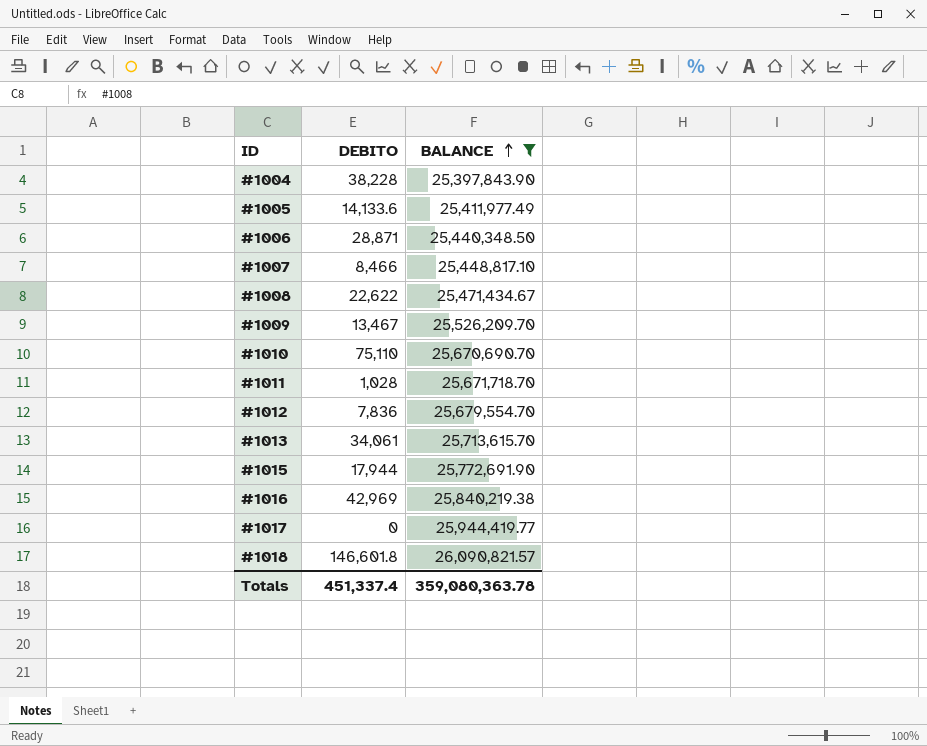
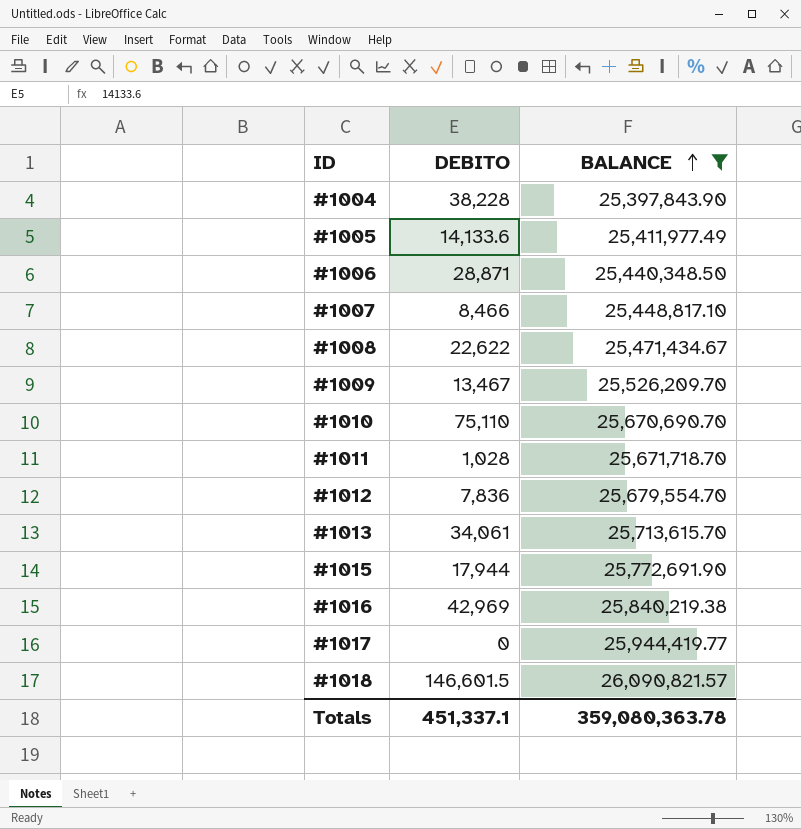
#1018 | DEBITO: 146,601.8 -> 146,601.5
Totals | DEBITO: 451,337.4 -> 451,337.1

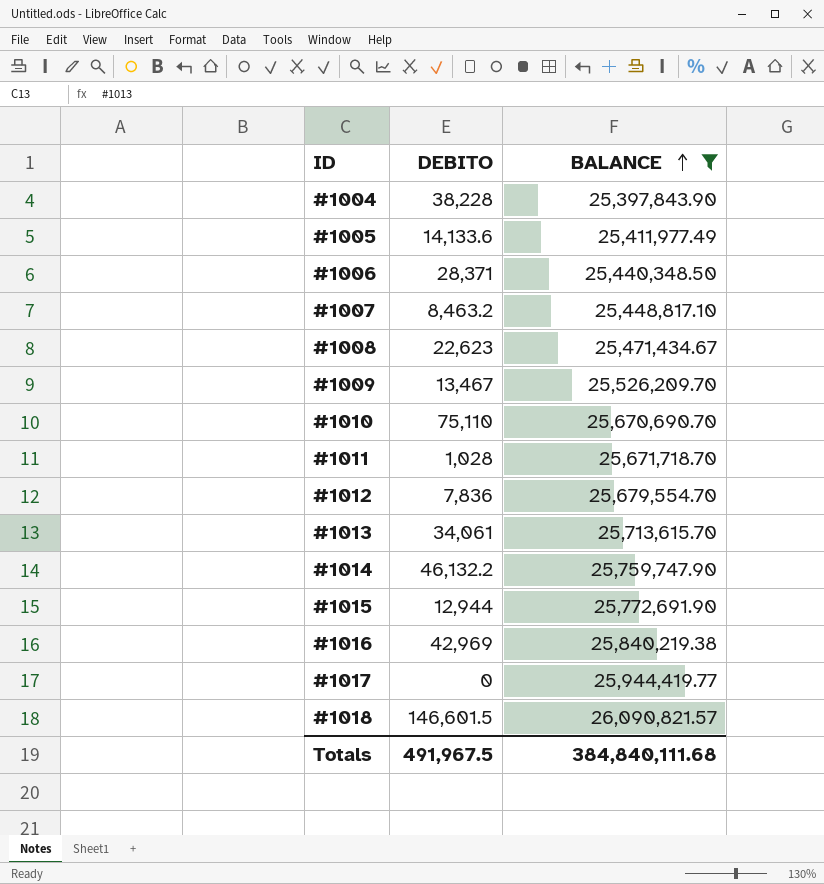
#1006 | DEBITO: 28,871 -> 28,371
#1007 | DEBITO: 8,466 -> 8,463.2
#1008 | DEBITO: 22,622 -> 22,623
row #1014: none -> 46,132.2 | 25,759,747.90
#1015 | DEBITO: 17,944 -> 12,944
Totals | DEBITO: 451,337.1 -> 491,967.5
Totals | BALANCE: 359,080,363.78 -> 384,840,111.68

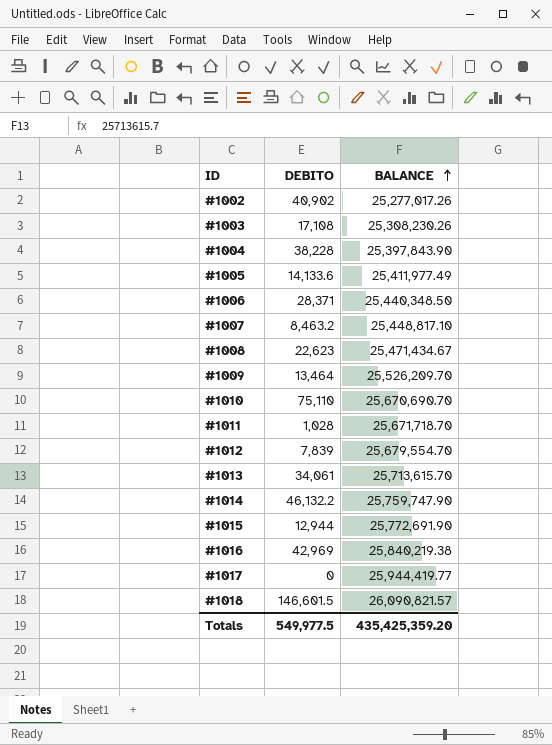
filter: BALANCE >= 25,397,843.90 -> none
#1009 | DEBITO: 13,467 -> 13,464
#1012 | DEBITO: 7,836 -> 7,839
Totals | DEBITO: 491,967.5 -> 549,977.5
Totals | BALANCE: 384,840,111.68 -> 435,425,359.20

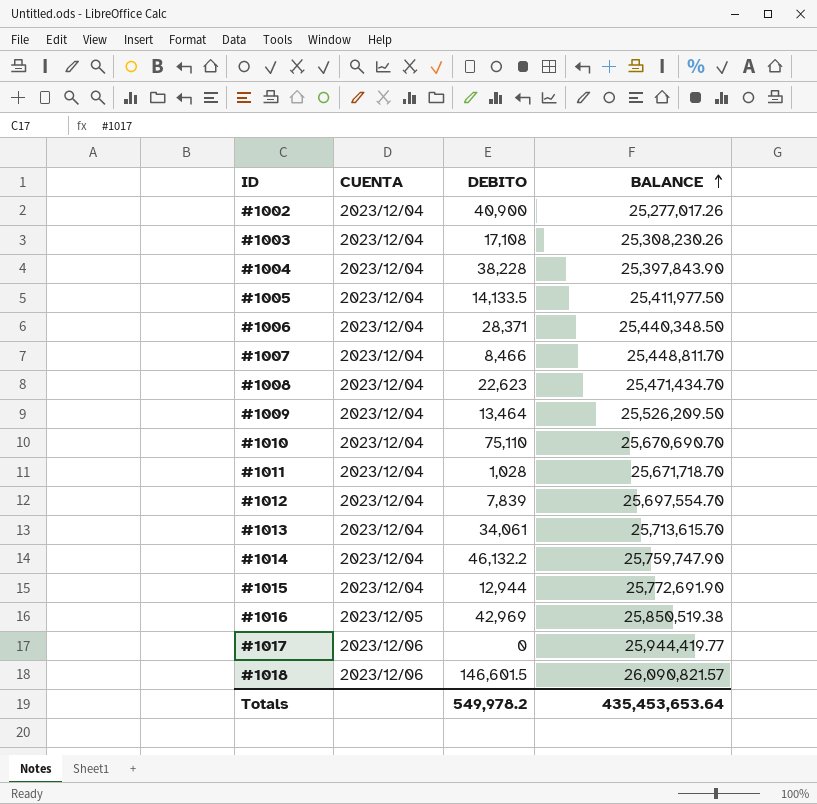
column CUENTA | position: none -> 2
#1002 | DEBITO: 40,902 -> 40,900
#1005 | DEBITO: 14,133.6 -> 14,133.5
#1005 | BALANCE: 25,411,977.49 -> 25,411,977.50
#1007 | DEBITO: 8,463.2 -> 8,466
#1007 | BALANCE: 25,448,817.10 -> 25,448,811.70
#1008 | BALANCE: 25,471,434.67 -> 25,471,434.70
#1009 | BALANCE: 25,526,209.70 -> 25,526,209.50
#1012 | BALANCE: 25,679,554.70 -> 25,697,554.70
#1016 | BALANCE: 25,840,219.38 -> 25,850,519.38
Totals | DEBITO: 549,977.5 -> 549,978.2
Totals | BALANCE: 435,425,359.20 -> 435,453,653.64

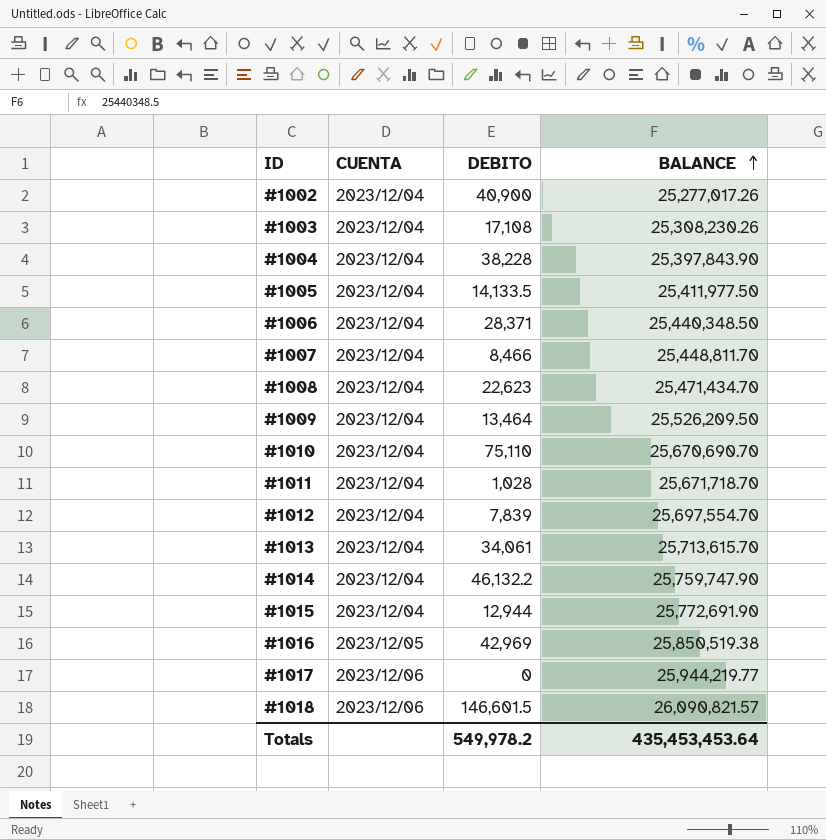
#1017 | BALANCE: 25,944,419.77 -> 25,944,219.77
Totals | BALANCE: 435,453,653.64 -> 435,453,453.64

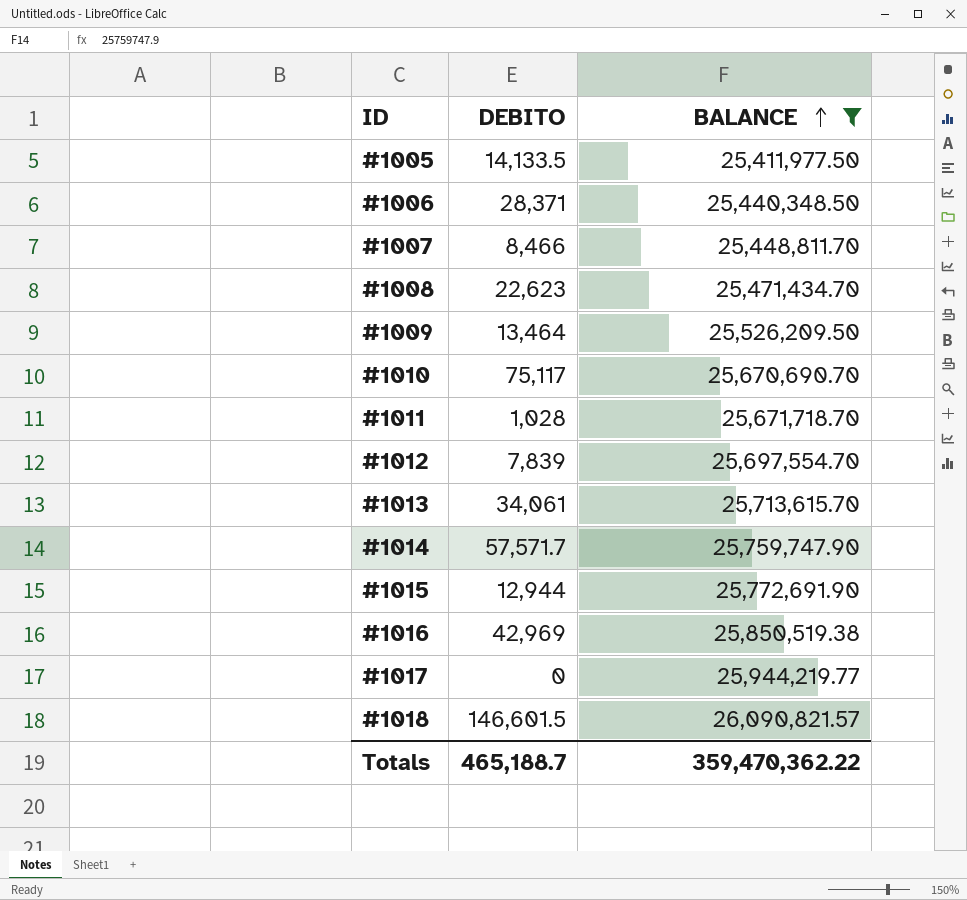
filter: none -> BALANCE >= 25,411,977.50
column CUENTA | position: 2 -> none
#1010 | DEBITO: 75,110 -> 75,117
#1014 | DEBITO: 46,132.2 -> 57,571.7
Totals | DEBITO: 549,978.2 -> 465,188.7
Totals | BALANCE: 435,453,453.64 -> 359,470,362.22

